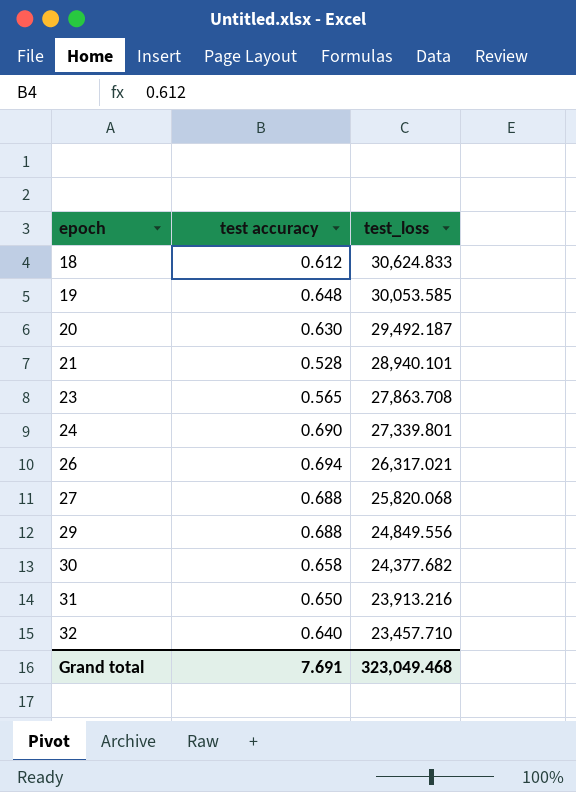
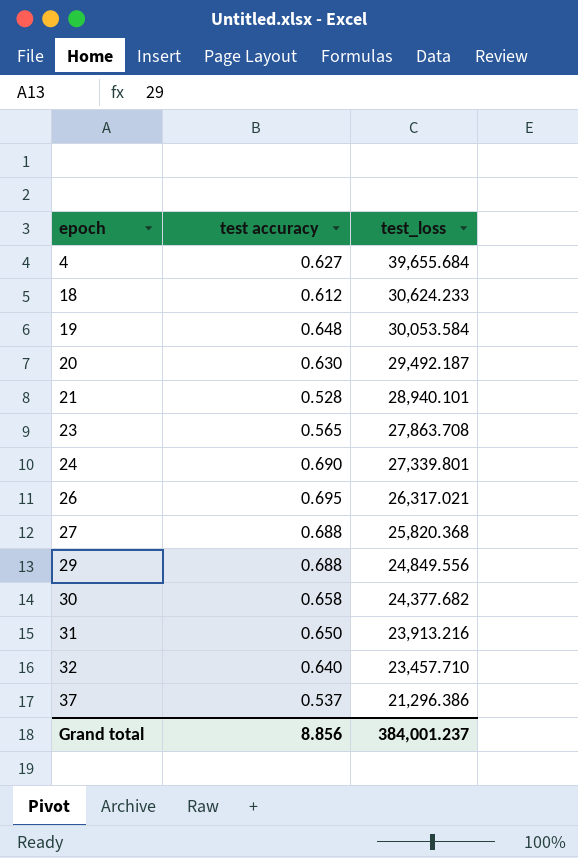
row 4: none -> 0.627 | 39,655.684
18 | test_loss: 30,624.833 -> 30,624.233
19 | test_loss: 30,053.585 -> 30,053.584
26 | test accuracy: 0.694 -> 0.695
27 | test_loss: 25,820.068 -> 25,820.368
row 37: none -> 0.537 | 21,296.386
Grand total | test accuracy: 7.691 -> 8.856
Grand total | test_loss: 323,049.468 -> 384,001.237

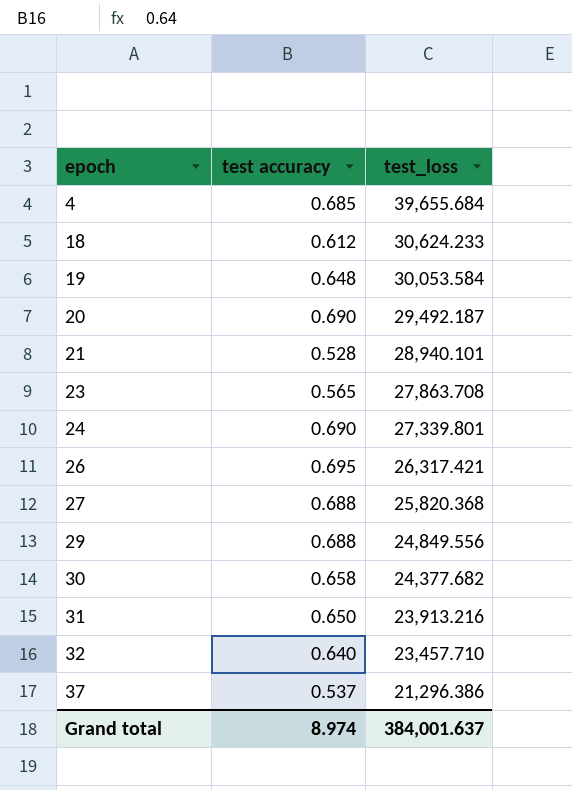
4 | test accuracy: 0.627 -> 0.685
20 | test accuracy: 0.630 -> 0.690
26 | test_loss: 26,317.021 -> 26,317.421
Grand total | test accuracy: 8.856 -> 8.974
Grand total | test_loss: 384,001.237 -> 384,001.637

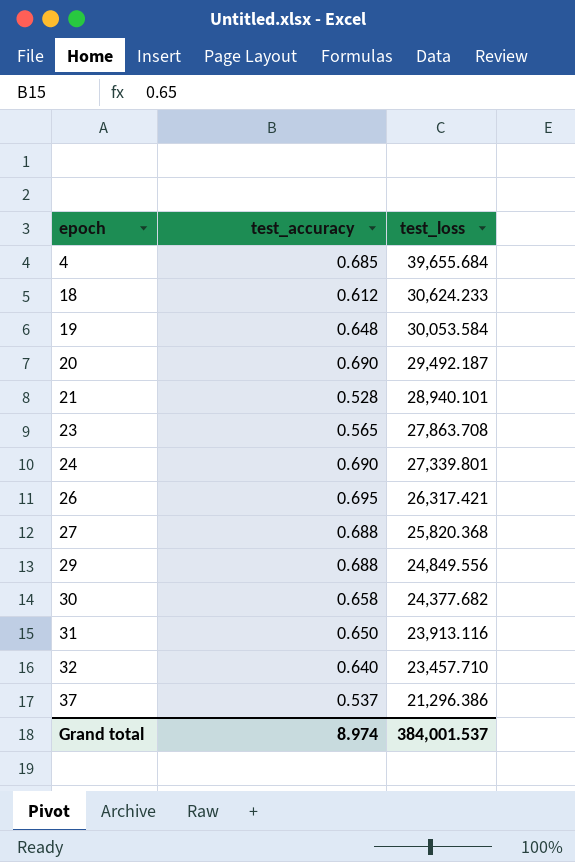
column name: test accuracy -> test_accuracy
31 | test_loss: 23,913.216 -> 23,913.116
Grand total | test_loss: 384,001.637 -> 384,001.537

